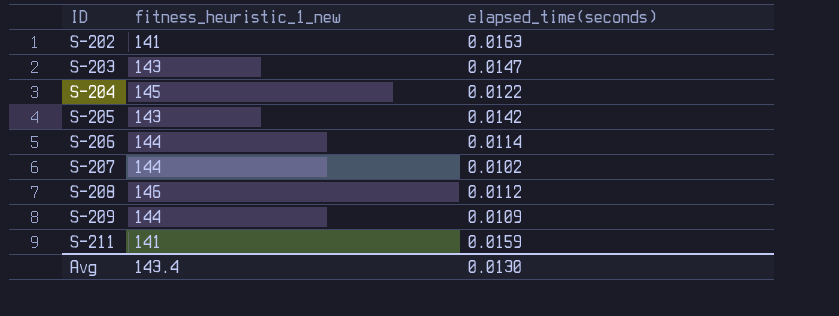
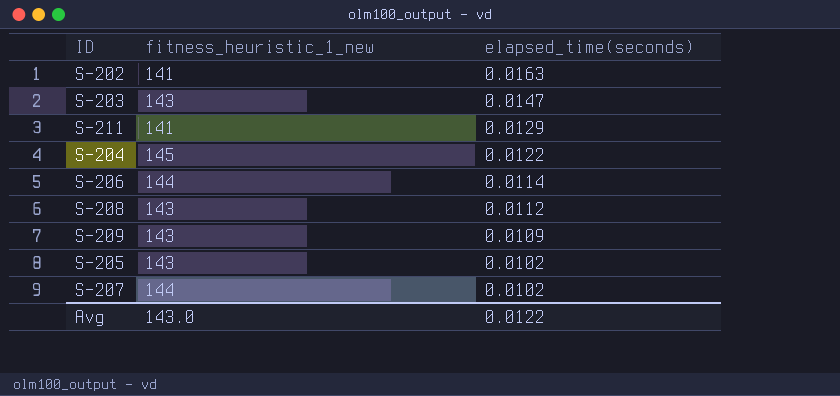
row order: ID ascending -> elapsed_time(seconds) descending
S-211 | elapsed_time(seconds): 0.0159 -> 0.0129
S-208 | fitness_heuristic_1_new: 146 -> 143
S-209 | fitness_heuristic_1_new: 144 -> 143
S-205 | elapsed_time(seconds): 0.0142 -> 0.0102
Avg | fitness_heuristic_1_new: 143.4 -> 143.0
Avg | elapsed_time(seconds): 0.0130 -> 0.0122

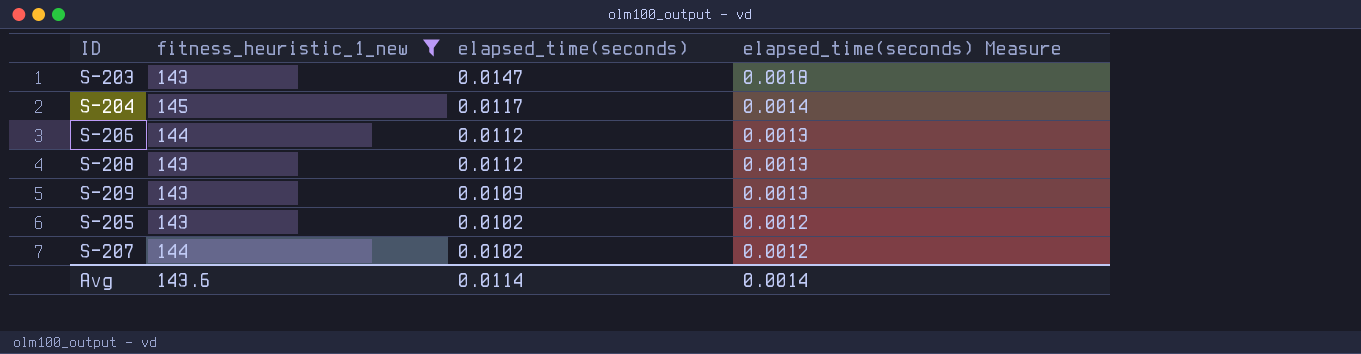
filter: none -> fitness_heuristic_1_new != 141
column elapsed_time(seconds) Measure | formula: none -> [elapsed_time(seconds)] * 0.12
S-204 | elapsed_time(seconds): 0.0122 -> 0.0117
S-206 | elapsed_time(seconds): 0.0114 -> 0.0112
Avg | fitness_heuristic_1_new: 143.0 -> 143.6
Avg | elapsed_time(seconds): 0.0122 -> 0.0114

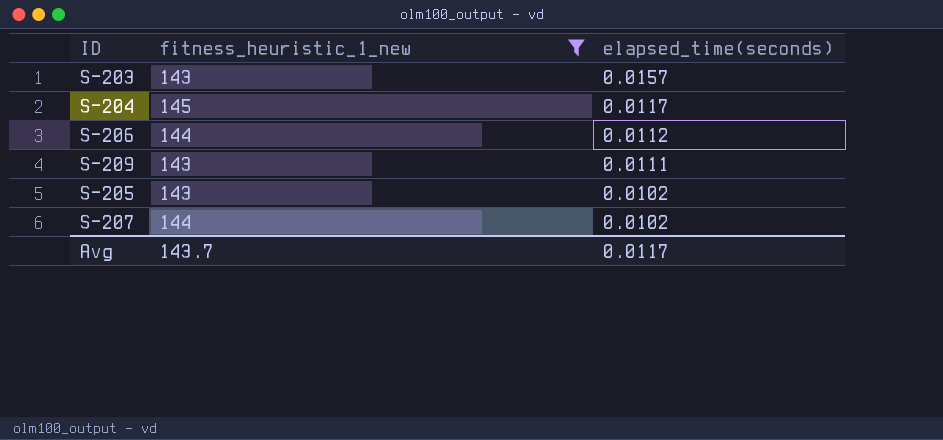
column elapsed_time(seconds) Measure | formula: [elapsed_time(seconds)] * 0.12 -> none
row S-208: 143 | 0.0112 | 0.0013 -> none
S-203 | elapsed_time(seconds): 0.0147 -> 0.0157
S-209 | elapsed_time(seconds): 0.0109 -> 0.0111
Avg | fitness_heuristic_1_new: 143.6 -> 143.7
Avg | elapsed_time(seconds): 0.0114 -> 0.0117

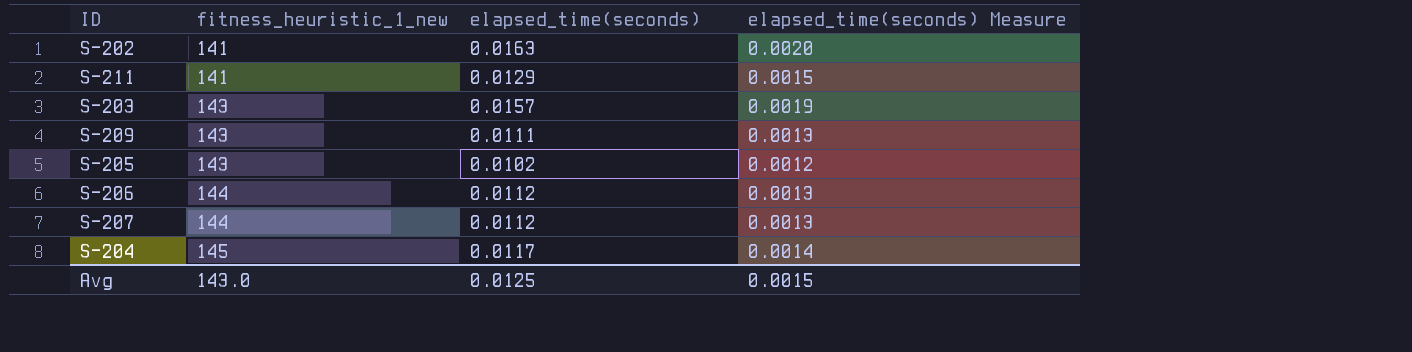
filter: fitness_heuristic_1_new != 141 -> none
row order: elapsed_time(seconds) descending -> fitness_heuristic_1_new ascending
column elapsed_time(seconds) Measure | formula: none -> [elapsed_time(seconds)] * 0.12
S-207 | elapsed_time(seconds): 0.0102 -> 0.0112
Avg | fitness_heuristic_1_new: 143.7 -> 143.0
Avg | elapsed_time(seconds): 0.0117 -> 0.0125

